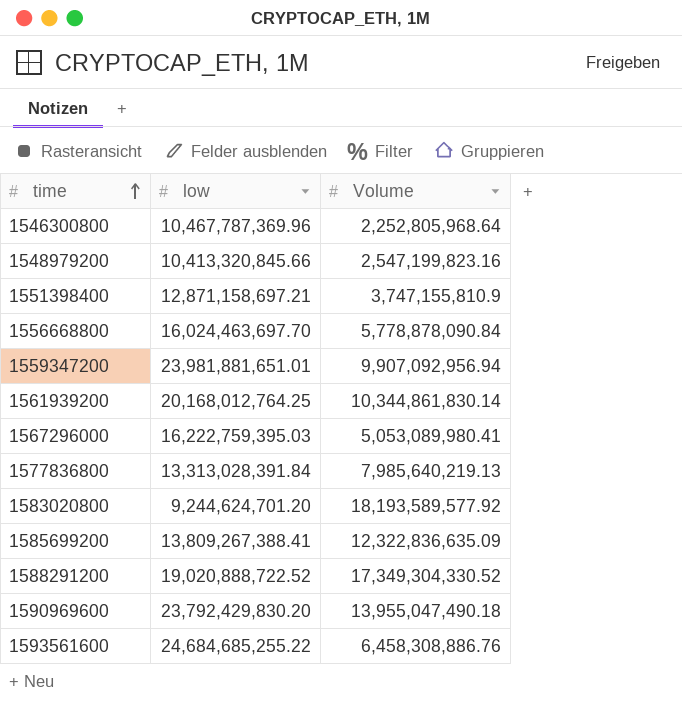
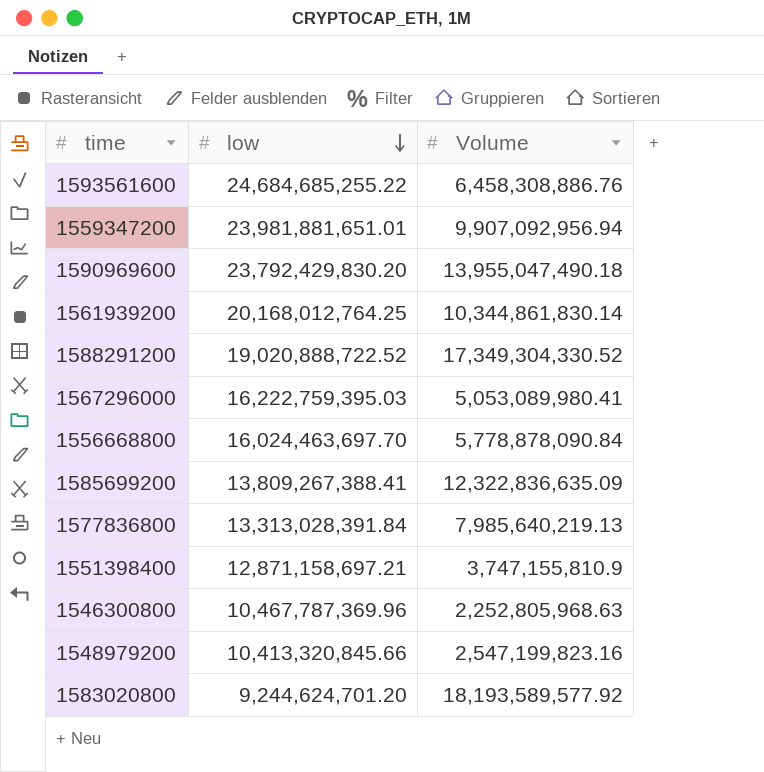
row order: time ascending -> low descending
1546300800 | Volume: 2,252,805,968.64 -> 2,252,805,968.63

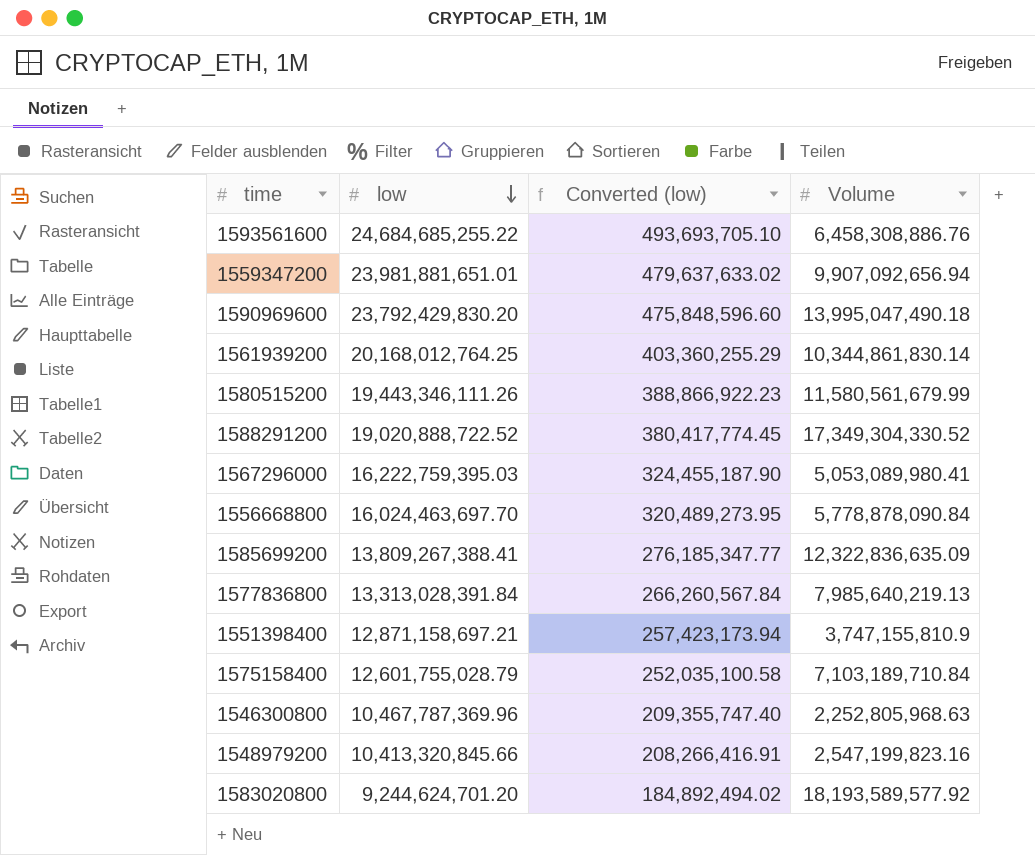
column Converted (low) | formula: none -> [low] * 0.02
1559347200 | Volume: 9,907,092,956.94 -> 9,907,092,656.94
1590969600 | Volume: 13,955,047,490.18 -> 13,995,047,490.18
row 1580515200: none -> 19,443,346,111.26 | 388,866,922.23 | 11,580,561,679.99
row 1575158400: none -> 12,601,755,028.79 | 252,035,100.58 | 7,103,189,710.84

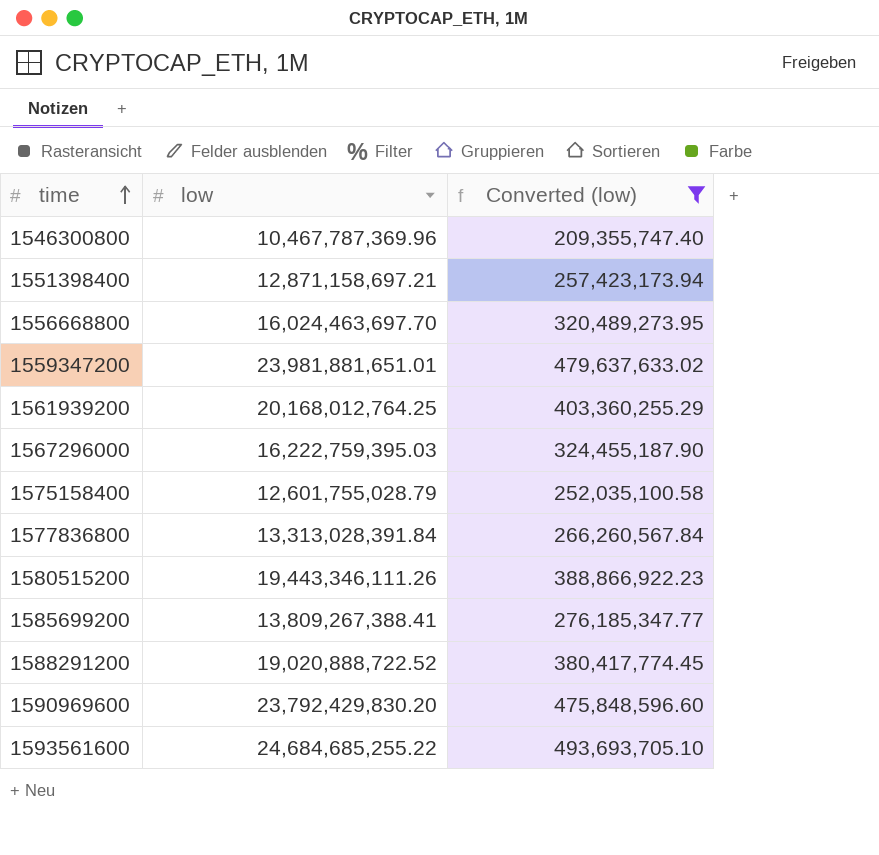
filter: none -> Converted (low) >= 209,355,747.40
row order: low descending -> time ascending
column Volume | position: 4 -> none

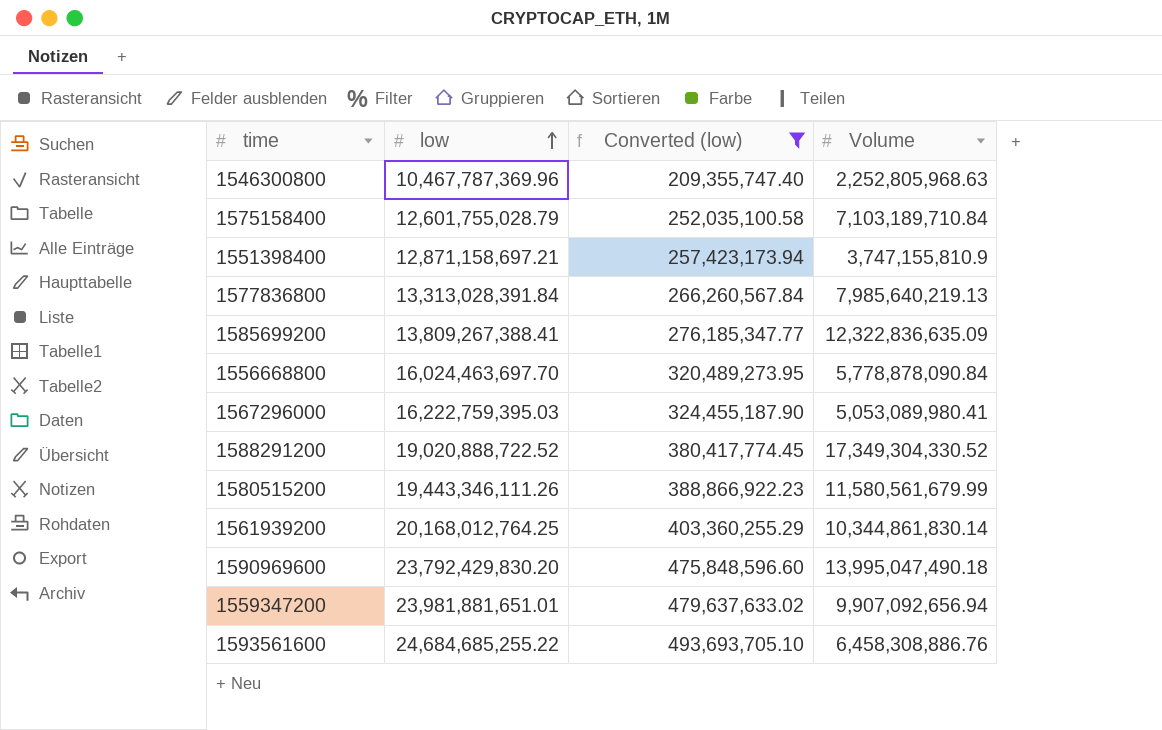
row order: time ascending -> low ascending
column Volume | position: none -> 4

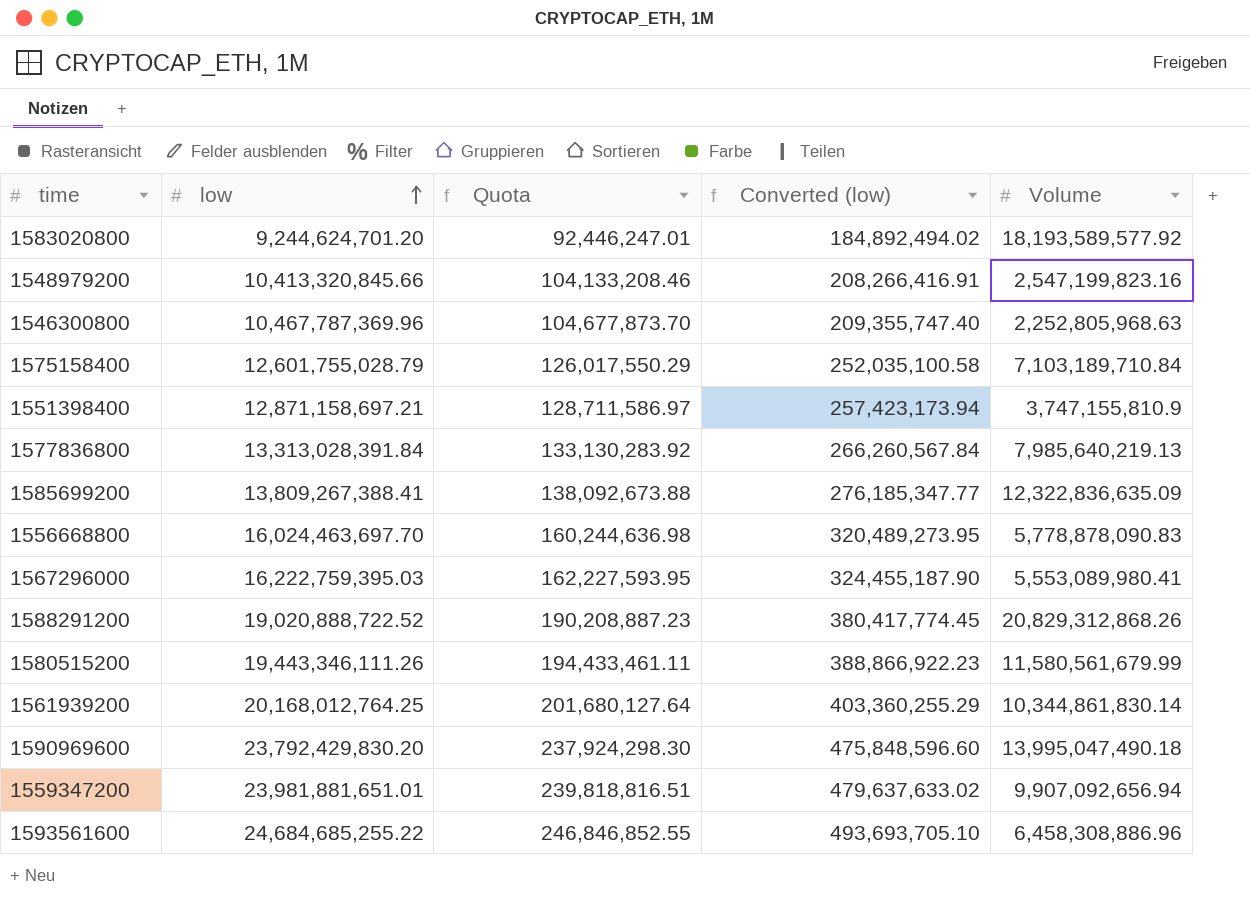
filter: Converted (low) >= 209,355,747.40 -> none
column Quota | formula: none -> [low] * 0.01
1556668800 | Volume: 5,778,878,090.84 -> 5,778,878,090.83
1567296000 | Volume: 5,053,089,980.41 -> 5,553,089,980.41
1588291200 | Volume: 17,349,304,330.52 -> 20,829,312,868.26
1593561600 | Volume: 6,458,308,886.76 -> 6,458,308,886.96

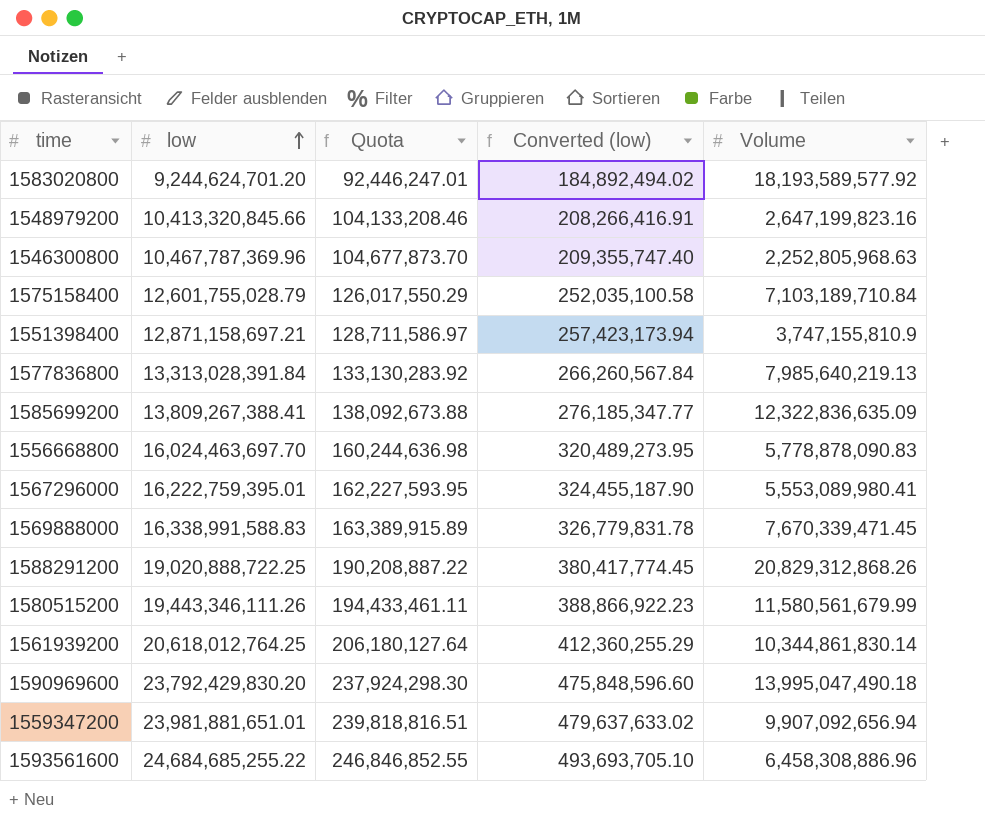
1548979200 | Volume: 2,547,199,823.16 -> 2,647,199,823.16
1567296000 | low: 16,222,759,395.03 -> 16,222,759,395.01
row 1569888000: none -> 16,338,991,588.83 | 163,389,915.89 | 326,779,831.78 | 7,670,339,471.45
1588291200 | low: 19,020,888,722.52 -> 19,020,888,722.25
1588291200 | Quota: 190,208,887.23 -> 190,208,887.22
1561939200 | low: 20,168,012,764.25 -> 20,618,012,764.25
1561939200 | Quota: 201,680,127.64 -> 206,180,127.64
1561939200 | Converted (low): 403,360,255.29 -> 412,360,255.29

